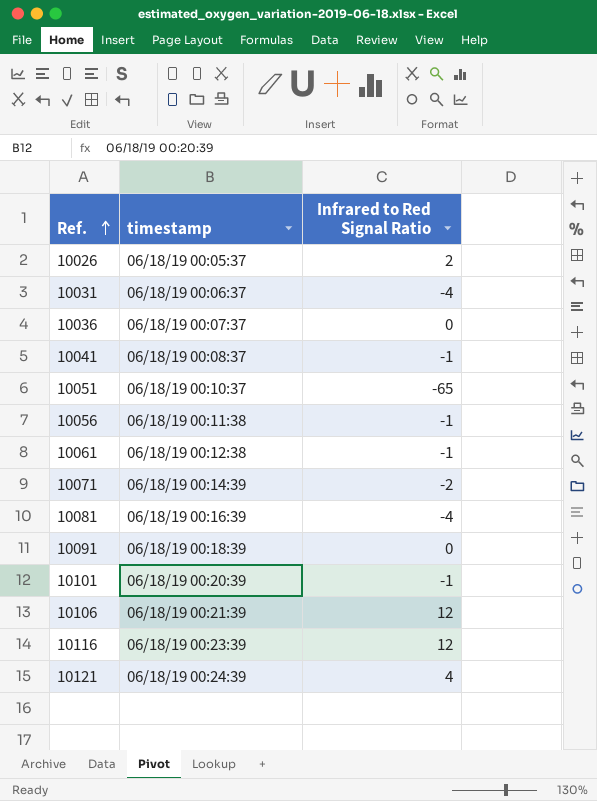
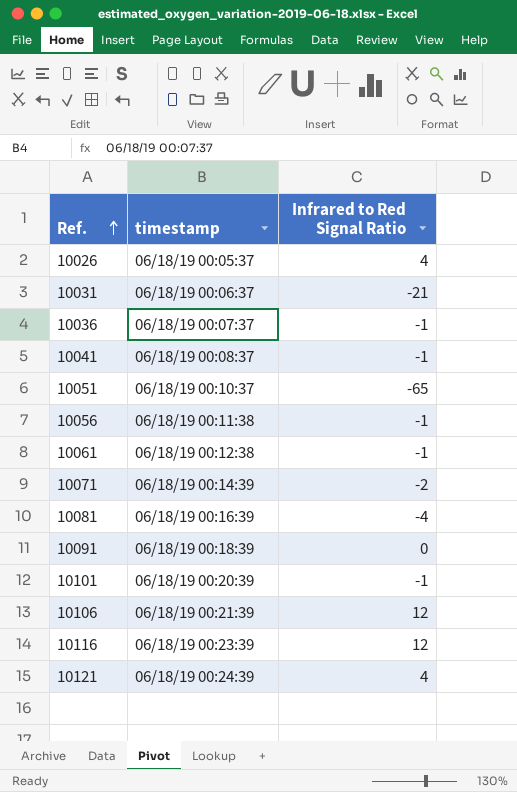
10026 | Infrared to Red Signal Ratio: 2 -> 4
10031 | Infrared to Red Signal Ratio: -4 -> -21
10036 | Infrared to Red Signal Ratio: 0 -> -1

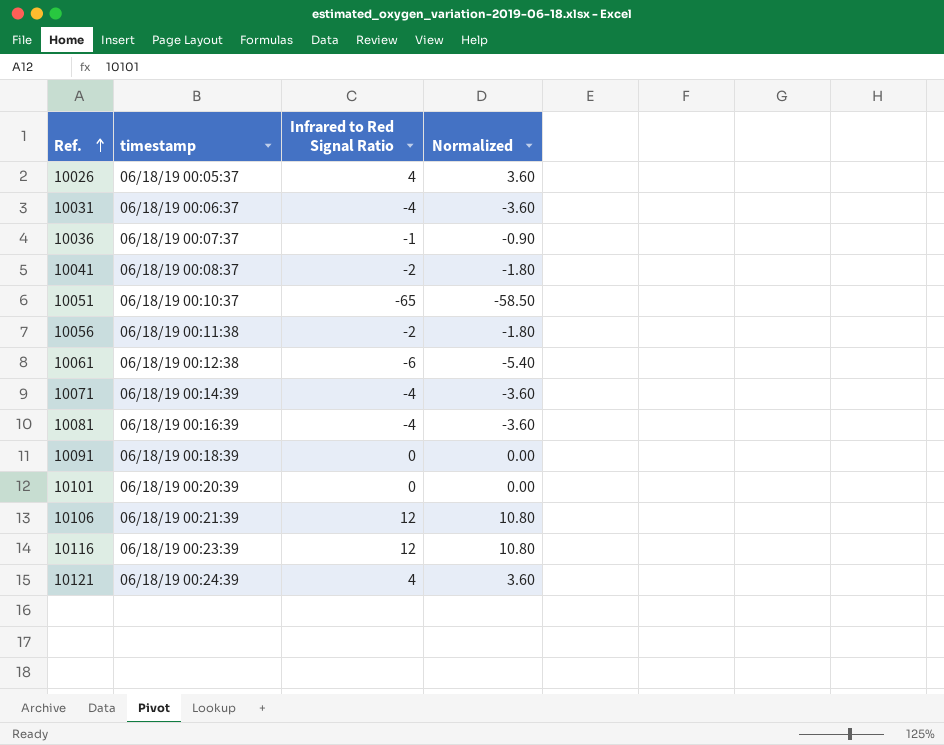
column Normalized | formula: none -> [Infrared to Red Signal Ratio] * 0.9
10031 | Infrared to Red Signal Ratio: -21 -> -4
10041 | Infrared to Red Signal Ratio: -1 -> -2
10056 | Infrared to Red Signal Ratio: -1 -> -2
10061 | Infrared to Red Signal Ratio: -1 -> -6
10071 | Infrared to Red Signal Ratio: -2 -> -4
10101 | Infrared to Red Signal Ratio: -1 -> 0

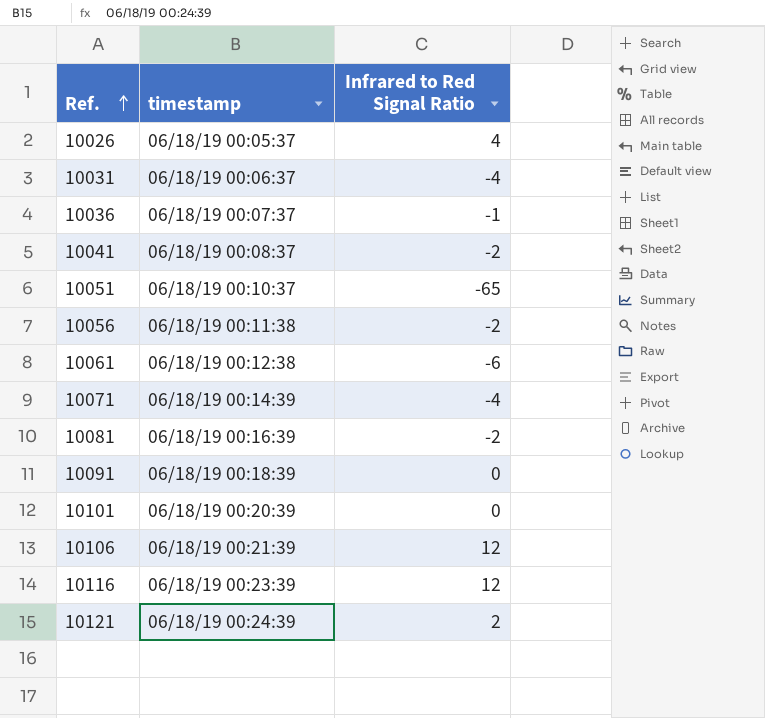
column Normalized | formula: [Infrared to Red Signal Ratio] * 0.9 -> none
10081 | Infrared to Red Signal Ratio: -4 -> -2
10121 | Infrared to Red Signal Ratio: 4 -> 2

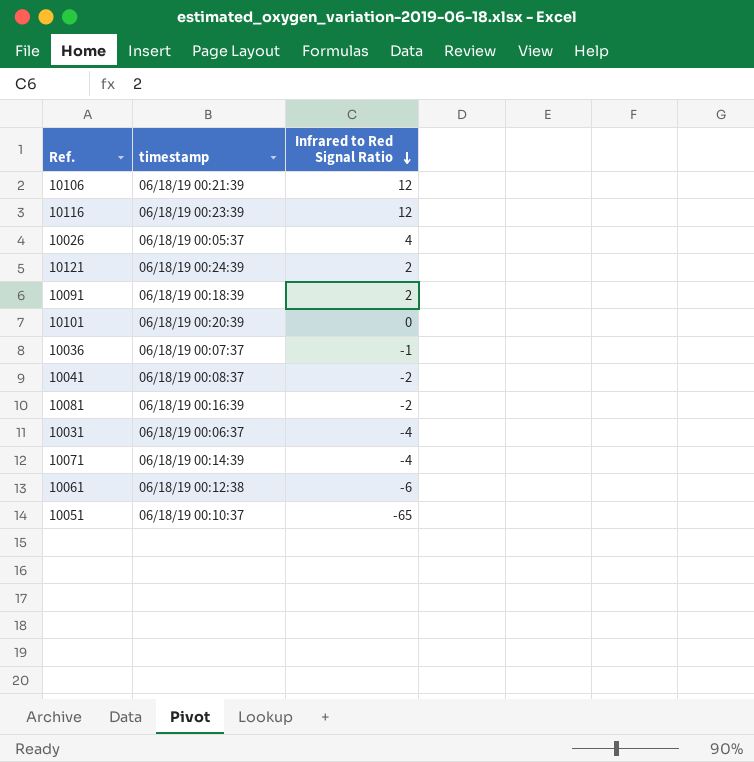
row order: Ref. ascending -> Infrared to Red Signal Ratio descending
row 10056: 06/18/19 00:11:38 | -2 -> none
10091 | Infrared to Red Signal Ratio: 0 -> 2

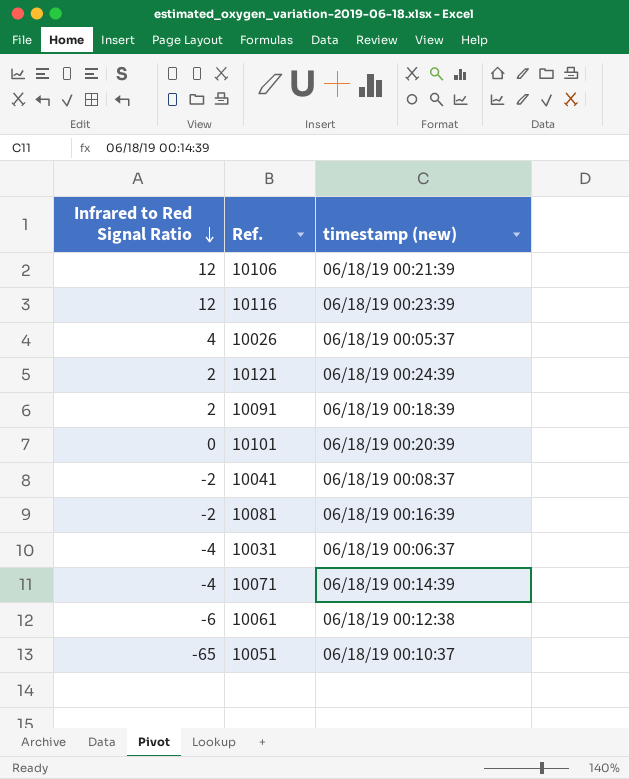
column Infrared to Red Signal Ratio | position: 3 -> 1
column name: timestamp -> timestamp (new)
row 10036: 06/18/19 00:07:37 | -1 -> none

